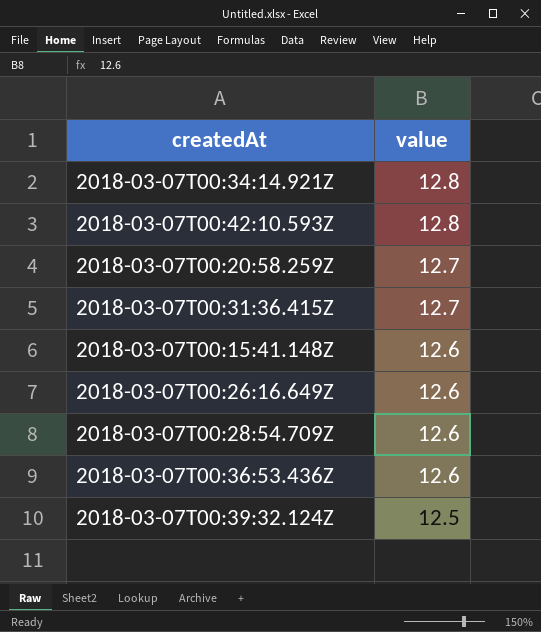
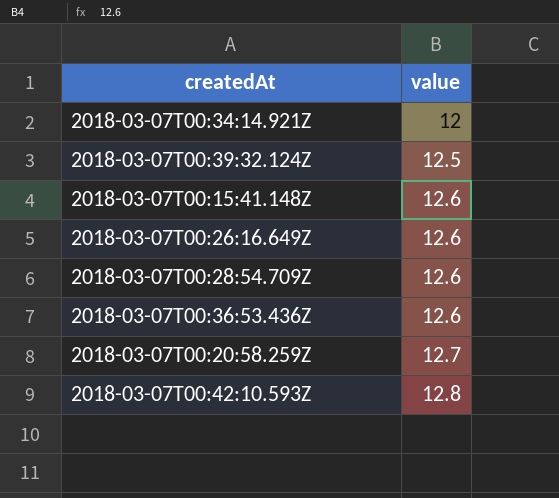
row order: value descending -> value ascending
row 2018-03-07T00:31:36.415Z: 12.7 -> none
2018-03-07T00:34:14.921Z | value: 12.8 -> 12

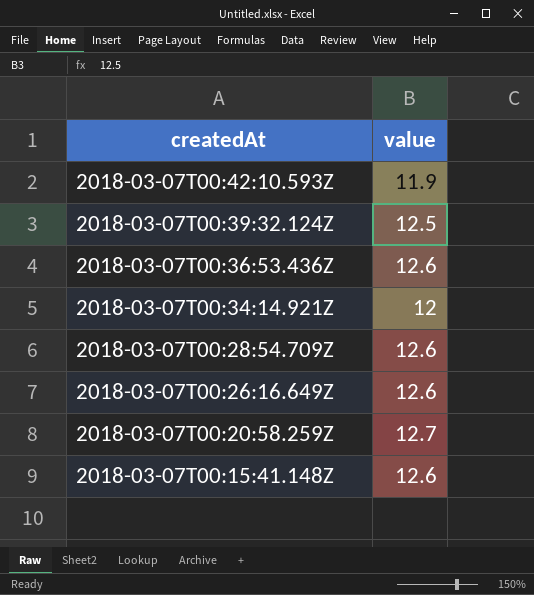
row order: value ascending -> createdAt descending
2018-03-07T00:42:10.593Z | value: 12.8 -> 11.9

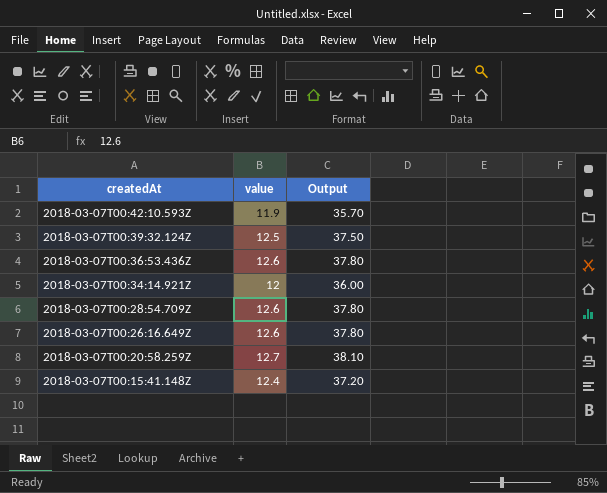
column Output | formula: none -> [value] * 3
2018-03-07T00:15:41.148Z | value: 12.6 -> 12.4

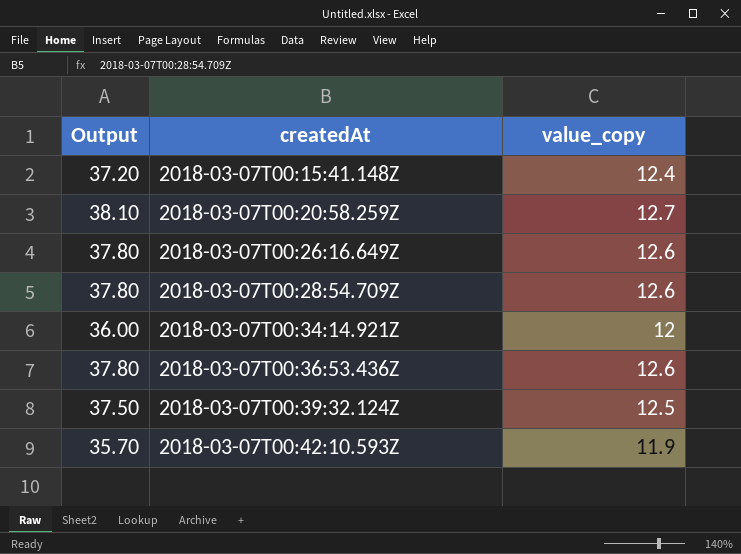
row order: createdAt descending -> createdAt ascending
column Output | position: 3 -> 1
column name: value -> value_copy

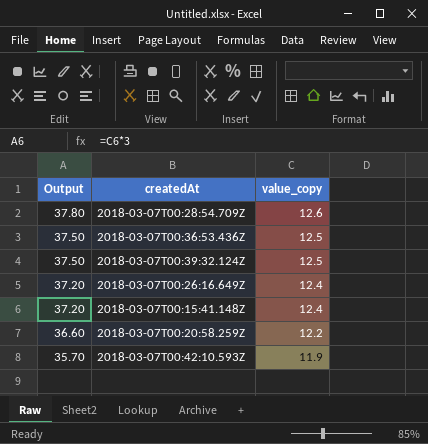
row order: createdAt ascending -> Output descending
row 2018-03-07T00:34:14.921Z: 36.00 | 12 -> none
2018-03-07T00:36:53.436Z | Output: 37.80 -> 37.50
2018-03-07T00:36:53.436Z | value_copy: 12.6 -> 12.5
2018-03-07T00:26:16.649Z | Output: 37.80 -> 37.20
2018-03-07T00:26:16.649Z | value_copy: 12.6 -> 12.4
2018-03-07T00:20:58.259Z | Output: 38.10 -> 36.60
2018-03-07T00:20:58.259Z | value_copy: 12.7 -> 12.2

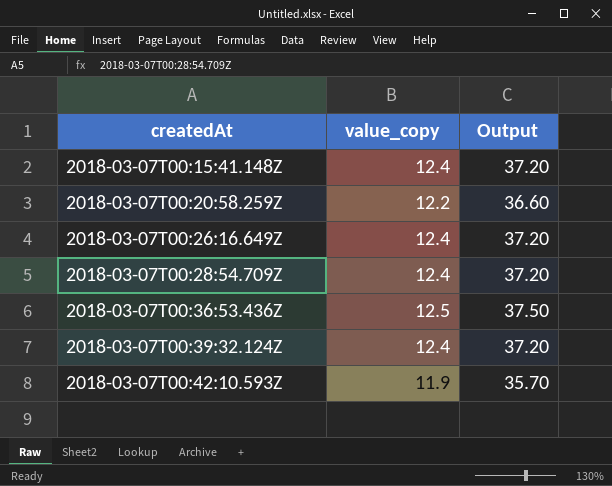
row order: Output descending -> createdAt ascending
column Output | position: 1 -> 3
2018-03-07T00:28:54.709Z | value_copy: 12.6 -> 12.4
2018-03-07T00:28:54.709Z | Output: 37.80 -> 37.20
2018-03-07T00:39:32.124Z | value_copy: 12.5 -> 12.4
2018-03-07T00:39:32.124Z | Output: 37.50 -> 37.20

